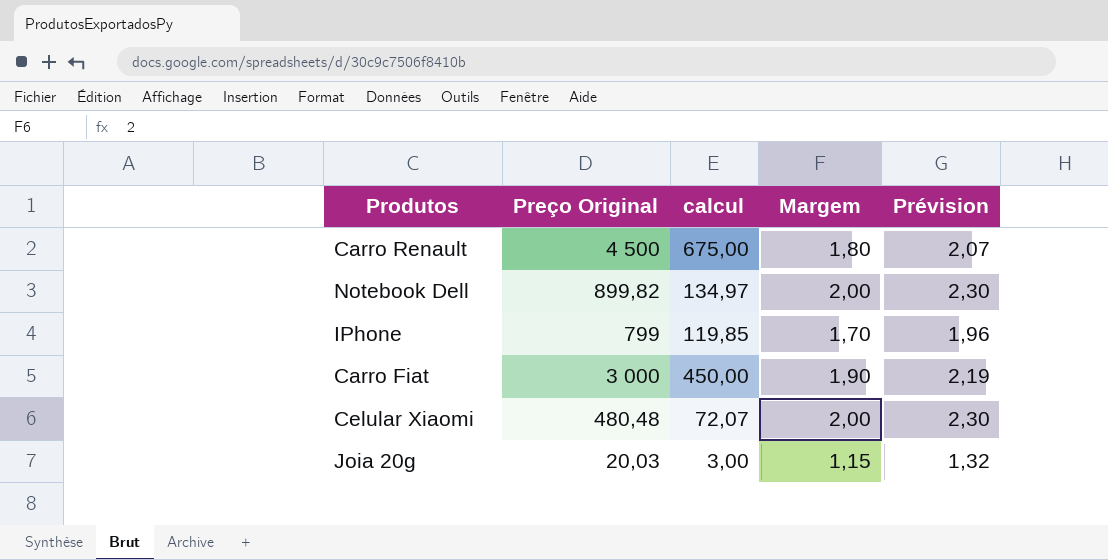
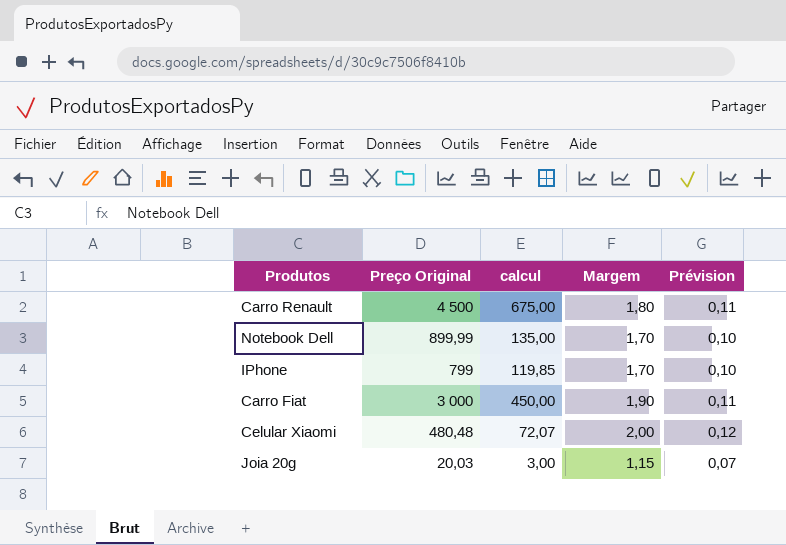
column Prévision | formula: [Margem] * 1,15 -> [Margem] * 0,06
Notebook Dell | Preço Original: 899,82 -> 899,99
Notebook Dell | calcul: 134,97 -> 135,00
Notebook Dell | Margem: 2,00 -> 1,70

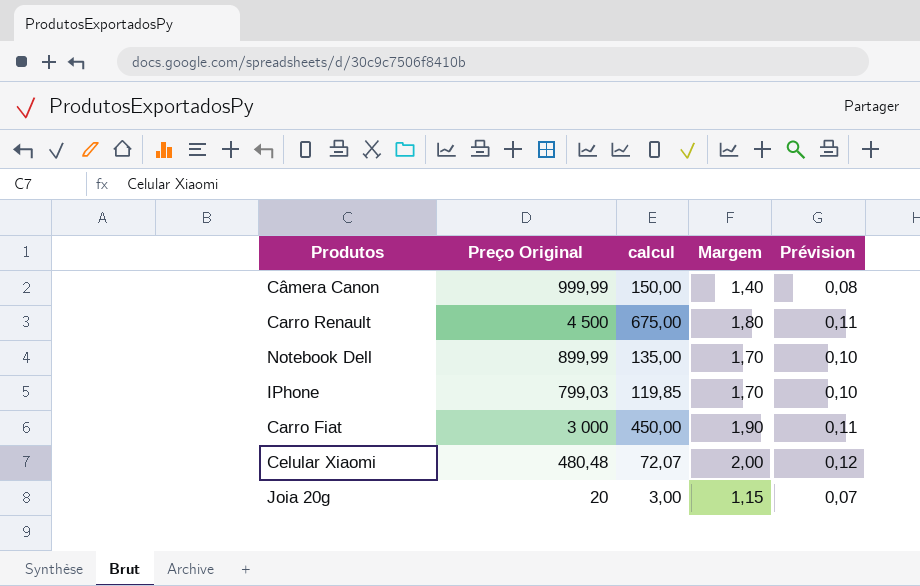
row Câmera Canon: none -> 999,99 | 150,00 | 1,40 | 0,08
IPhone | Preço Original: 799 -> 799,03
Joia 20g | Preço Original: 20,03 -> 20

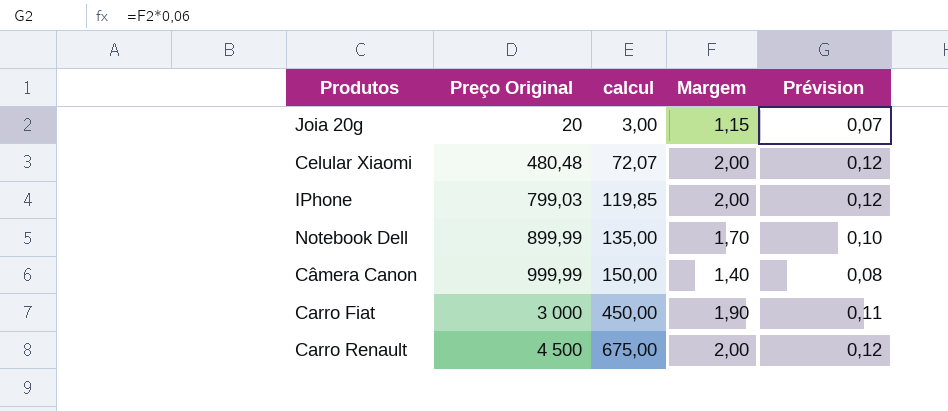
row order: none -> Preço Original ascending
IPhone | Margem: 1,70 -> 2,00
IPhone | Prévision: 0,10 -> 0,12
Carro Renault | Margem: 1,80 -> 2,00
Carro Renault | Prévision: 0,11 -> 0,12

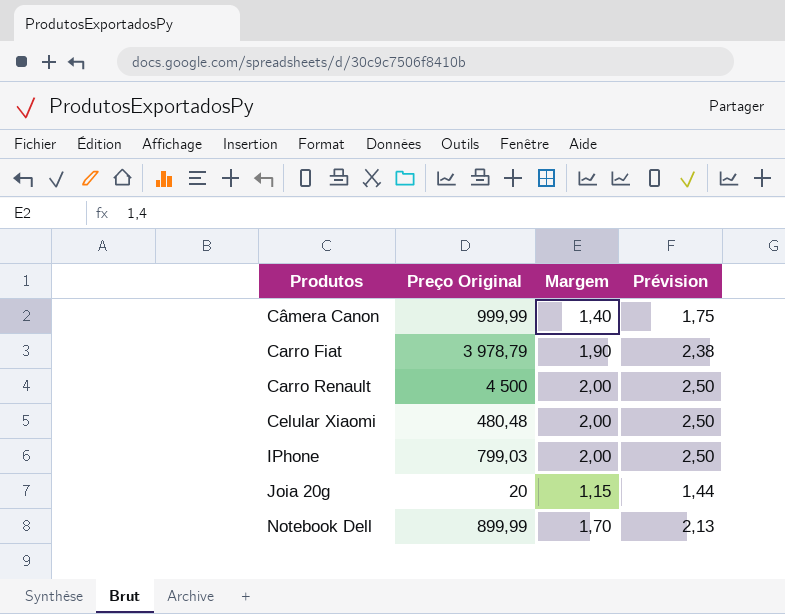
row order: Preço Original ascending -> Produtos ascending
column calcul | formula: [Preço Original] * 0,15 -> none
column Prévision | formula: [Margem] * 0,06 -> [Margem] * 1,25
Carro Fiat | Preço Original: 3 000 -> 3 978,79

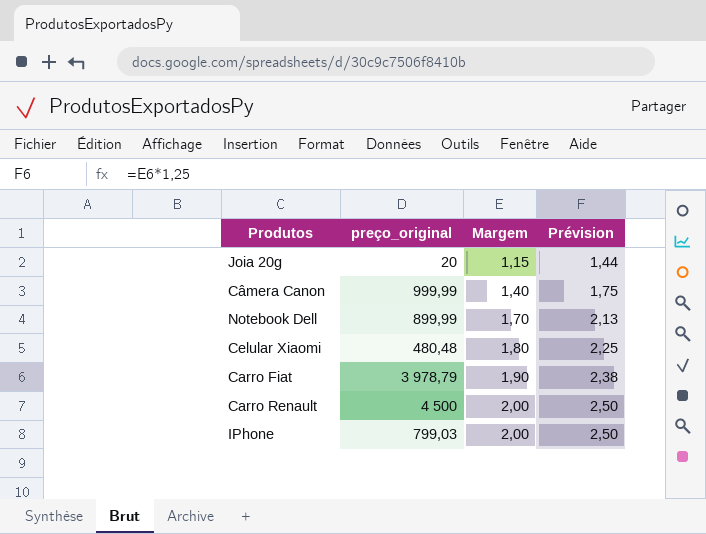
row order: Produtos ascending -> Margem ascending
column name: Preço Original -> preço_original
Celular Xiaomi | Margem: 2,00 -> 1,80
Celular Xiaomi | Prévision: 2,50 -> 2,25

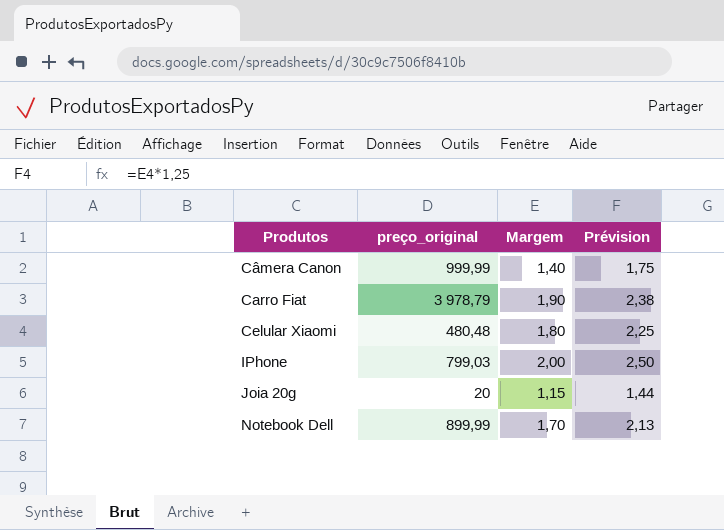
row order: Margem ascending -> Produtos ascending
row Carro Renault: 4 500 | 2,00 | 2,50 -> none

